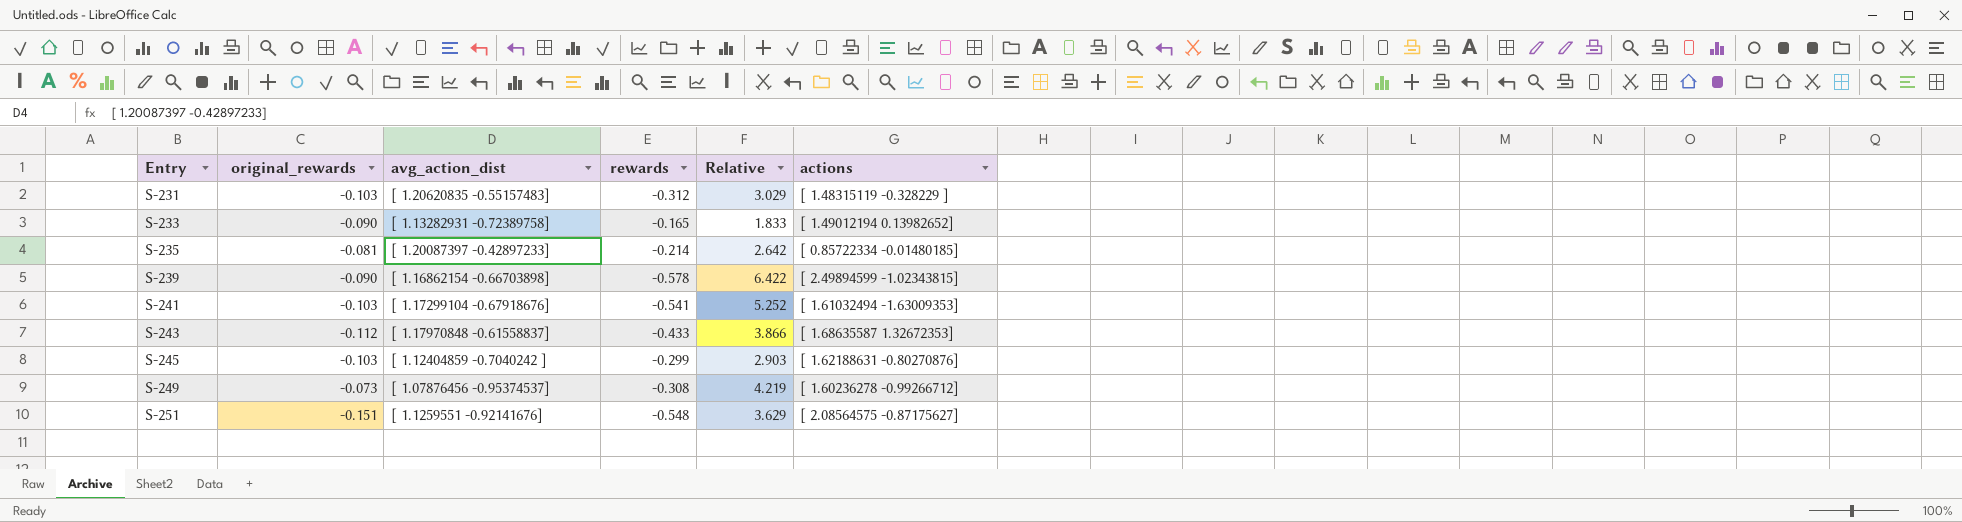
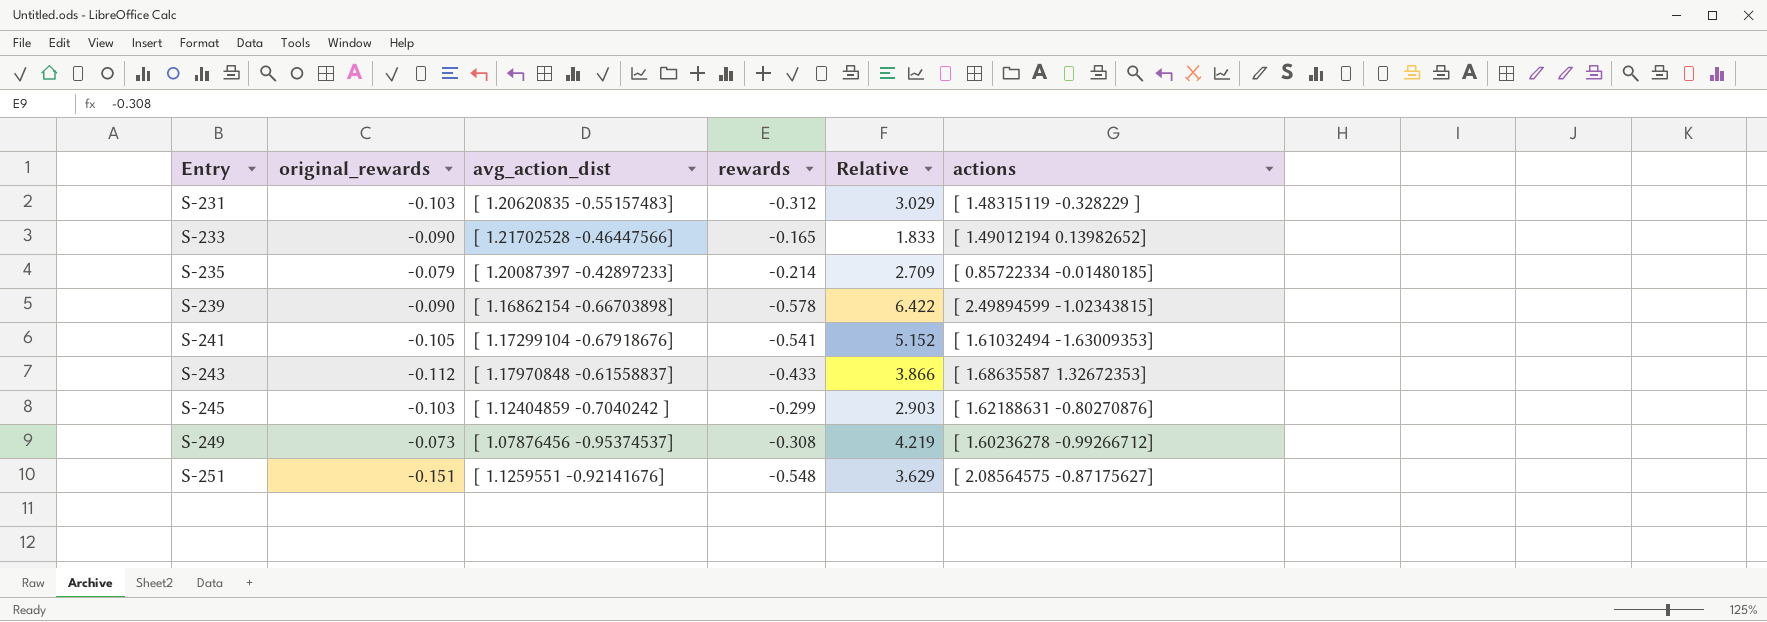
S-233 | avg_action_dist: [ 1.13282931 -0.72389758] -> [ 1.21702528 -0.46447566]
S-235 | original_rewards: -0.081 -> -0.079
S-235 | Relative: 2.642 -> 2.709
S-241 | original_rewards: -0.103 -> -0.105
S-241 | Relative: 5.252 -> 5.152

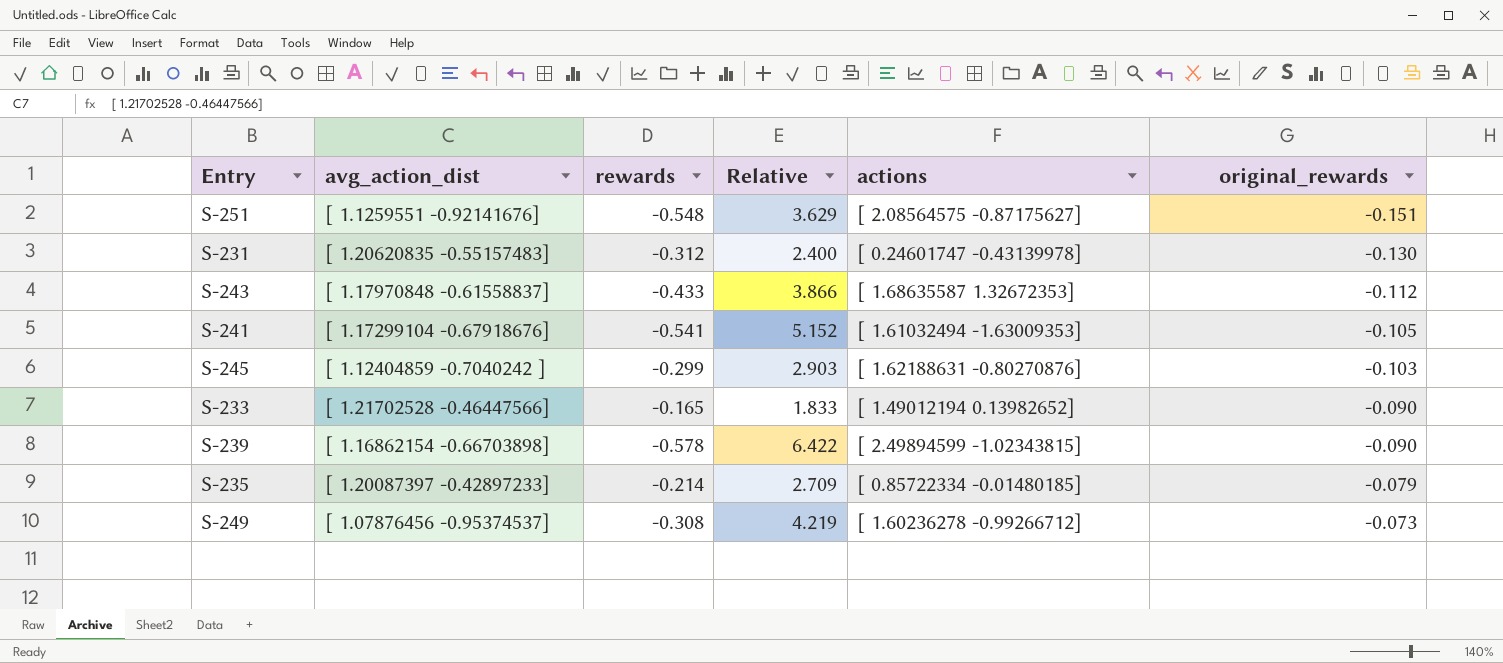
row order: Entry ascending -> original_rewards ascending
column original_rewards | position: 2 -> 6
S-231 | Relative: 3.029 -> 2.400
S-231 | actions: [ 1.48315119 -0.328229 ] -> [ 0.24601747 -0.43139978]
S-231 | original_rewards: -0.103 -> -0.130

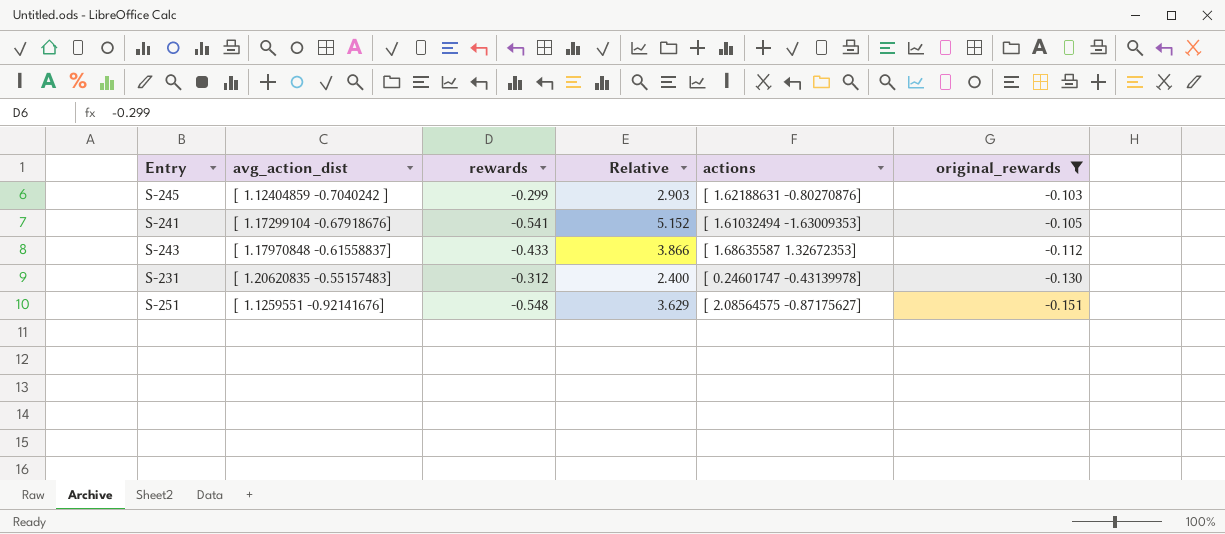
filter: none -> original_rewards <= -0.103
row order: original_rewards ascending -> original_rewards descending

